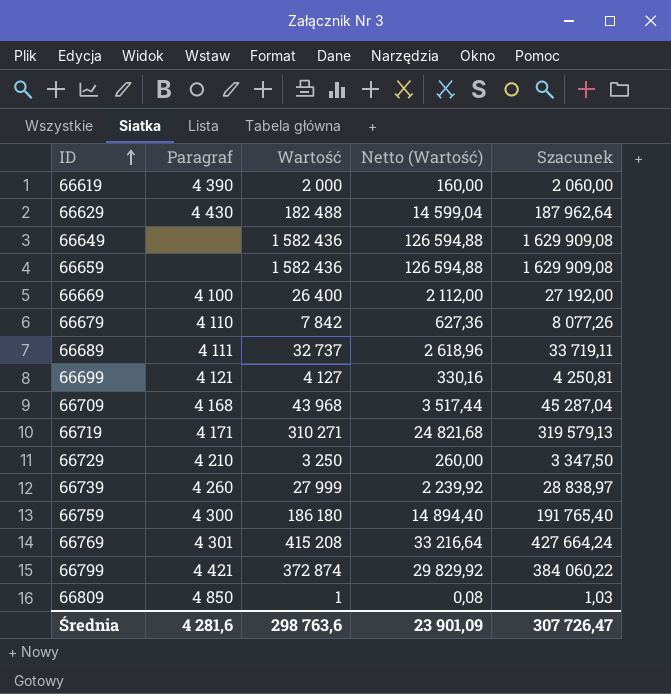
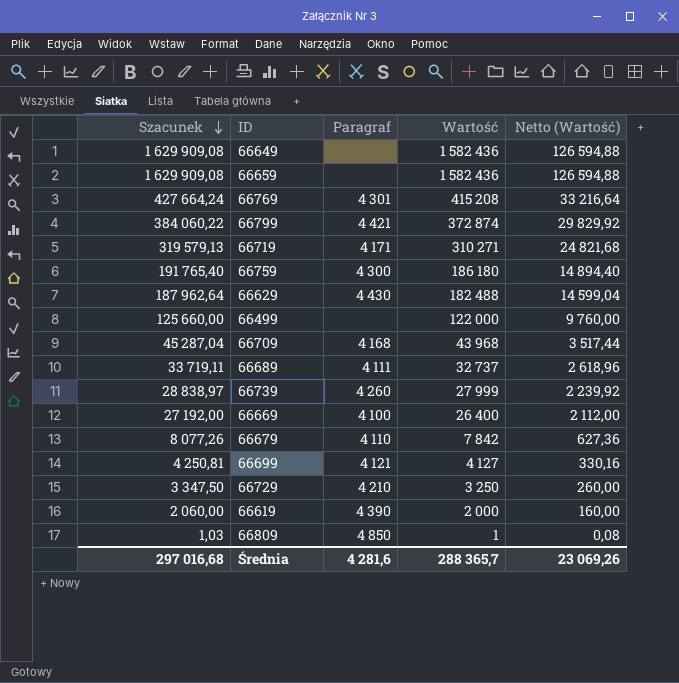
row order: ID ascending -> Szacunek descending
column Szacunek | position: 5 -> 1
row 66499: none -> 125 660,00 | none | 122 000 | 9 760,00
Średnia | Szacunek: 307 726,47 -> 297 016,68
Średnia | Wartość: 298 763,6 -> 288 365,7
Średnia | Netto (Wartość): 23 901,09 -> 23 069,26

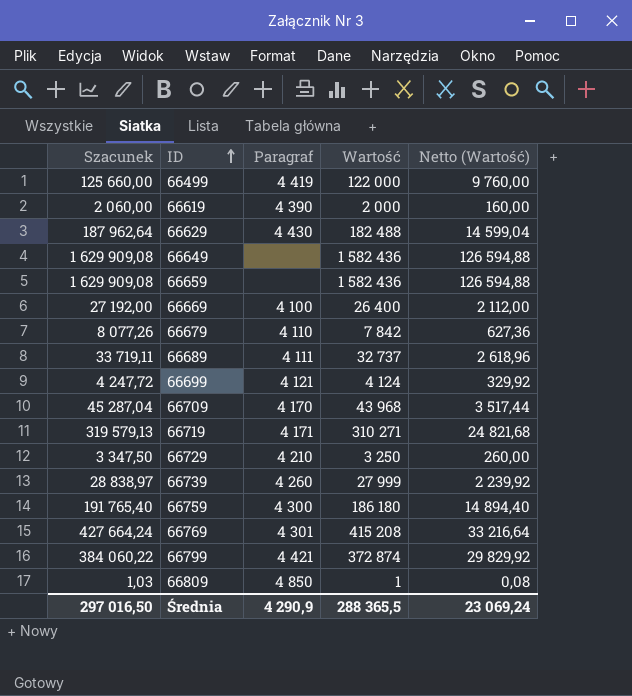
row order: Szacunek descending -> ID ascending
66499 | Paragraf: none -> 4 419
66699 | Szacunek: 4 250,81 -> 4 247,72
66699 | Wartość: 4 127 -> 4 124
66699 | Netto (Wartość): 330,16 -> 329,92
66709 | Paragraf: 4 168 -> 4 170
Średnia | Szacunek: 297 016,68 -> 297 016,50
Średnia | Paragraf: 4 281,6 -> 4 290,9
Średnia | Wartość: 288 365,7 -> 288 365,5
Średnia | Netto (Wartość): 23 069,26 -> 23 069,24

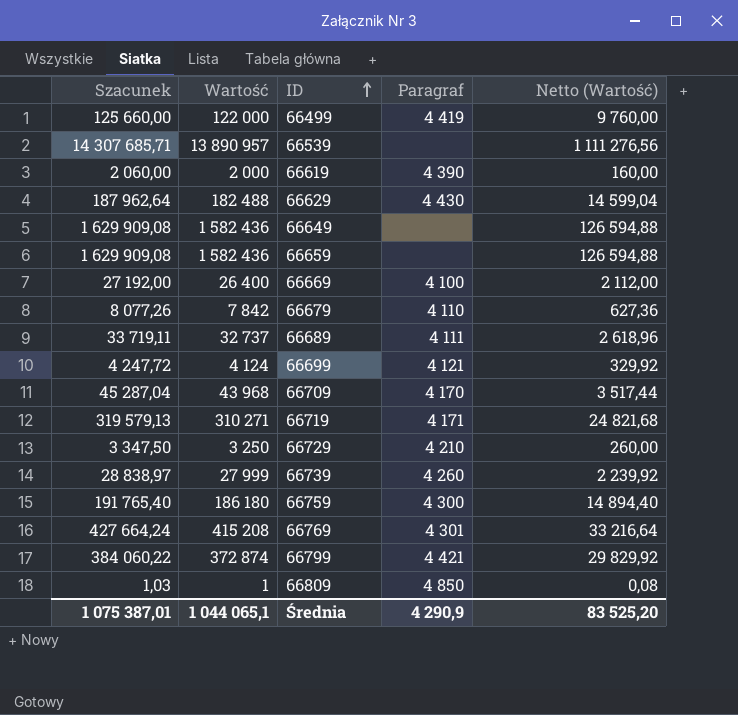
column Wartość | position: 4 -> 2
row 66539: none -> 14 307 685,71 | 13 890 957 | none | 1 111 276,56
Średnia | Szacunek: 297 016,50 -> 1 075 387,01
Średnia | Wartość: 288 365,5 -> 1 044 065,1
Średnia | Netto (Wartość): 23 069,24 -> 83 525,20

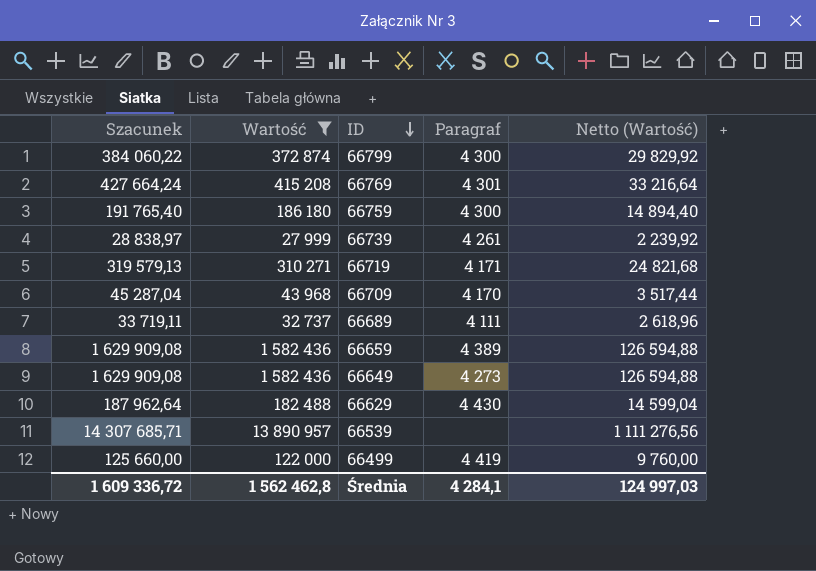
filter: none -> Wartość >= 27 999
row order: ID ascending -> ID descending
66799 | Paragraf: 4 421 -> 4 300
66739 | Paragraf: 4 260 -> 4 261
66659 | Paragraf: none -> 4 389
66649 | Paragraf: none -> 4 273
Średnia | Szacunek: 1 075 387,01 -> 1 609 336,72
Średnia | Wartość: 1 044 065,1 -> 1 562 462,8
Średnia | Paragraf: 4 290,9 -> 4 284,1
Średnia | Netto (Wartość): 83 525,20 -> 124 997,03

